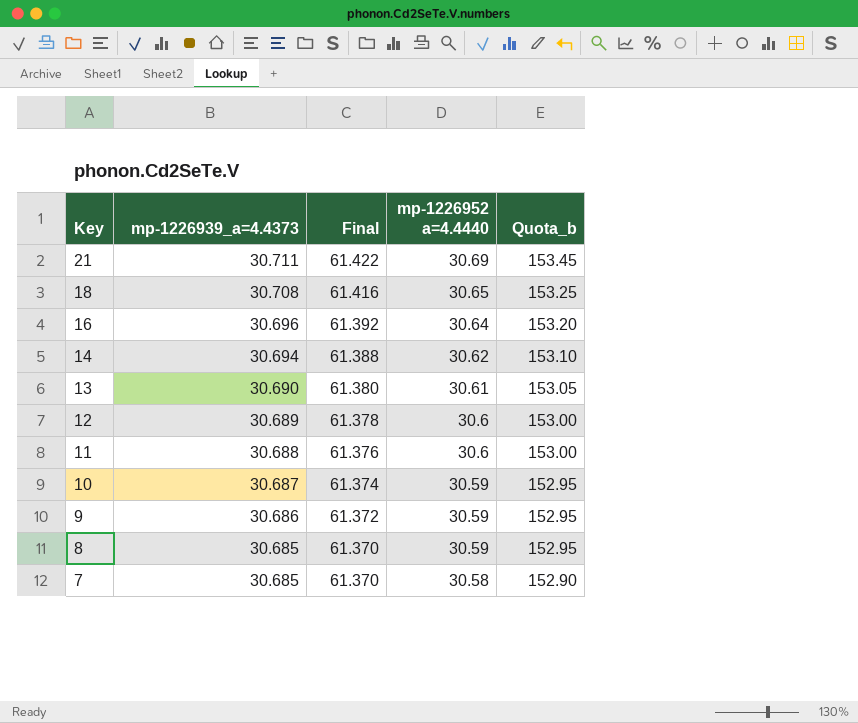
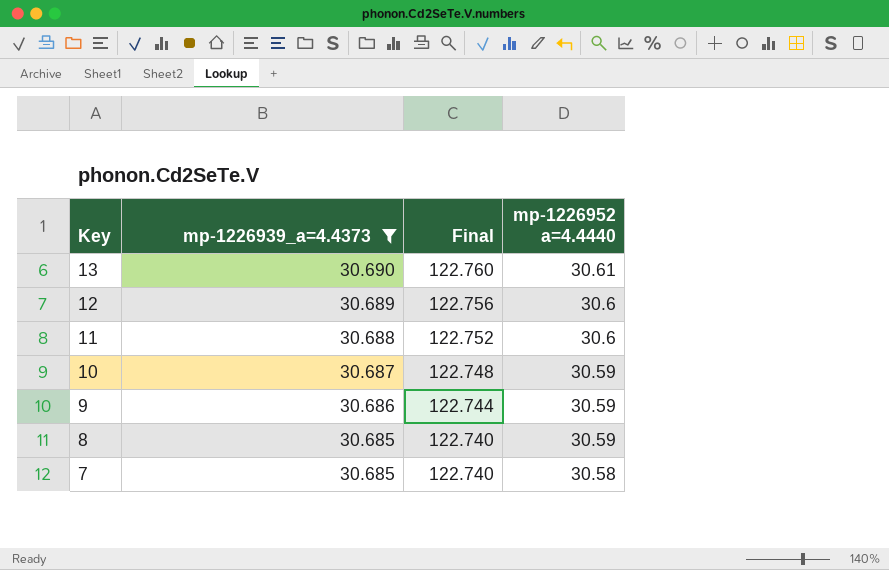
filter: none -> mp-1226939_a=4.4373 <= 30.690
column Quota_b | formula: [mp-1226952 a=4.4440] * 5 -> none
column Final | formula: [mp-1226939_a=4.4373] * 2 -> [mp-1226939_a=4.4373] * 4

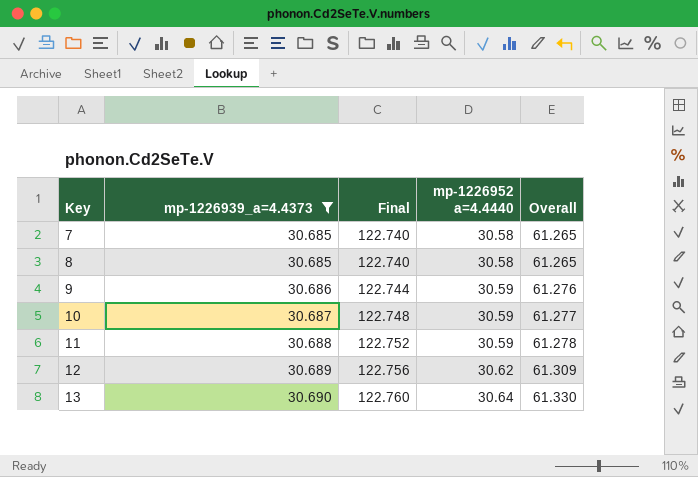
row order: Key descending -> Key ascending
column Overall | formula: none -> [mp-1226939_a=4.4373] + [mp-1226952 a=4.4440]
8 | mp-1226952 a=4.4440: 30.59 -> 30.58
11 | mp-1226952 a=4.4440: 30.6 -> 30.59
12 | mp-1226952 a=4.4440: 30.6 -> 30.62
13 | mp-1226952 a=4.4440: 30.61 -> 30.64

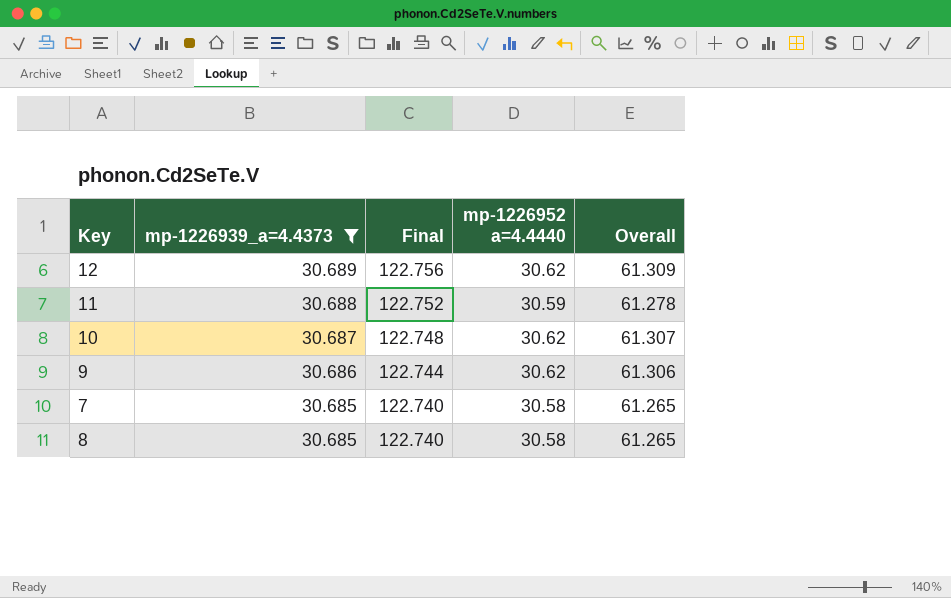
row order: Key ascending -> mp-1226939_a=4.4373 descending
row 13: 30.690 | 122.760 | 30.64 | 61.330 -> none
10 | mp-1226952 a=4.4440: 30.59 -> 30.62
10 | Overall: 61.277 -> 61.307
9 | mp-1226952 a=4.4440: 30.59 -> 30.62
9 | Overall: 61.276 -> 61.306

